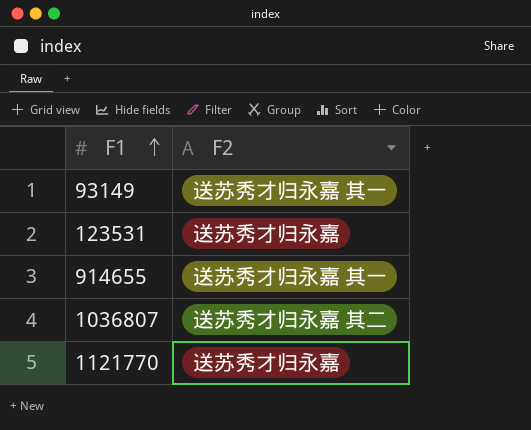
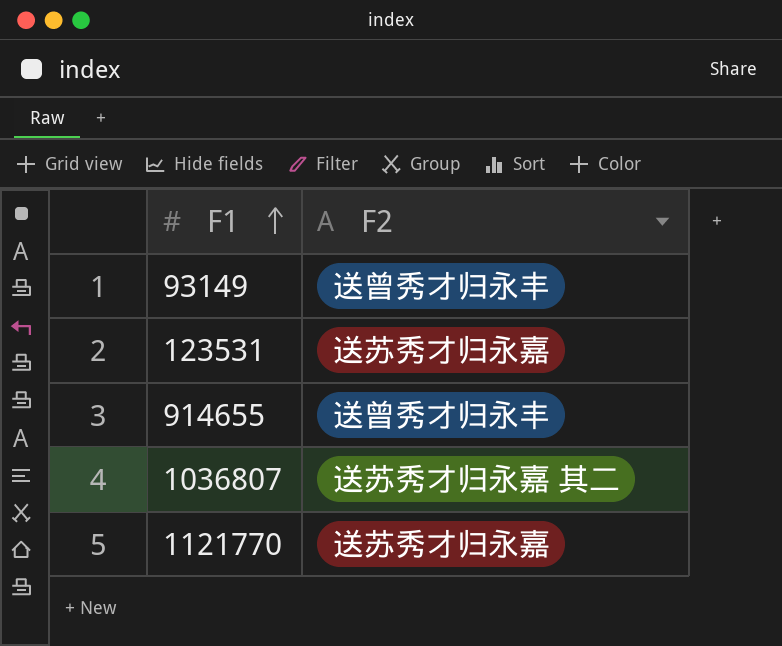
93149 | F2: 送苏秀才归永嘉 其一 -> 送曾秀才归永丰
914655 | F2: 送苏秀才归永嘉 其一 -> 送曾秀才归永丰

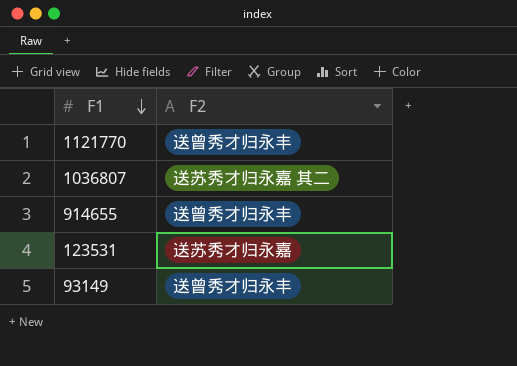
row order: F1 ascending -> F1 descending
1121770 | F2: 送苏秀才归永嘉 -> 送曾秀才归永丰

